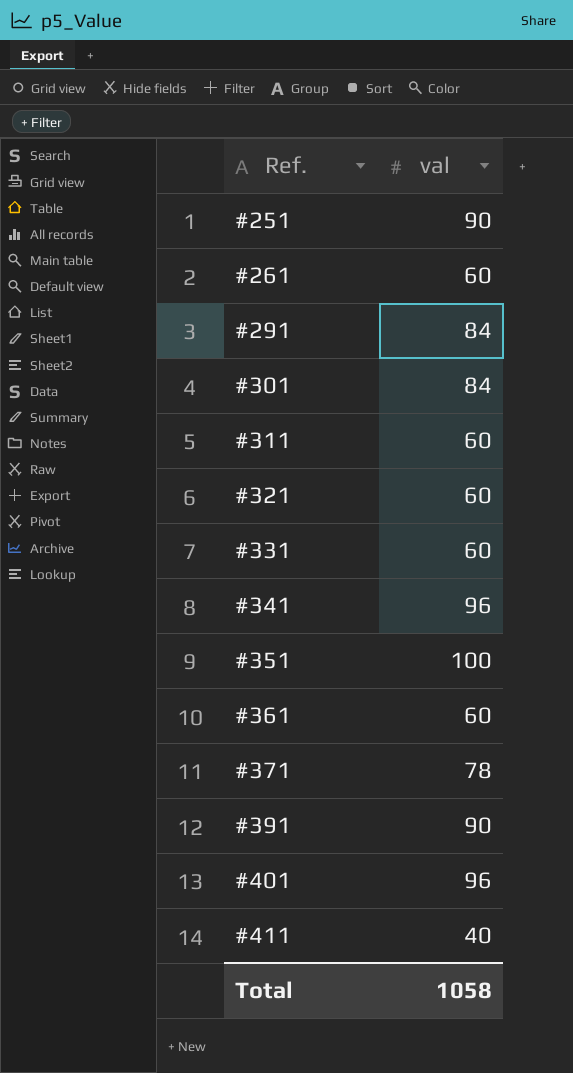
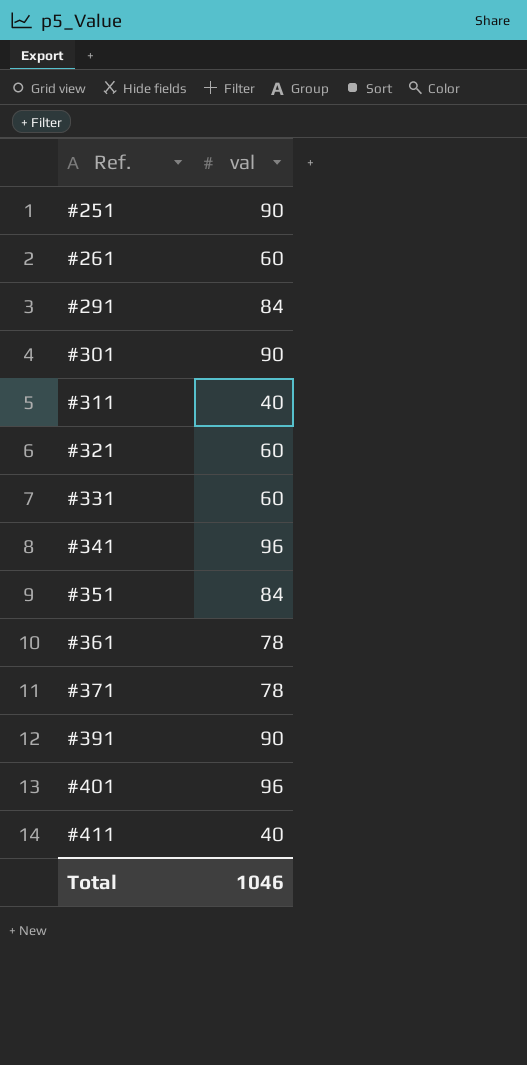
#301 | val: 84 -> 90
#311 | val: 60 -> 40
#351 | val: 100 -> 84
#361 | val: 60 -> 78
Total | val: 1058 -> 1046

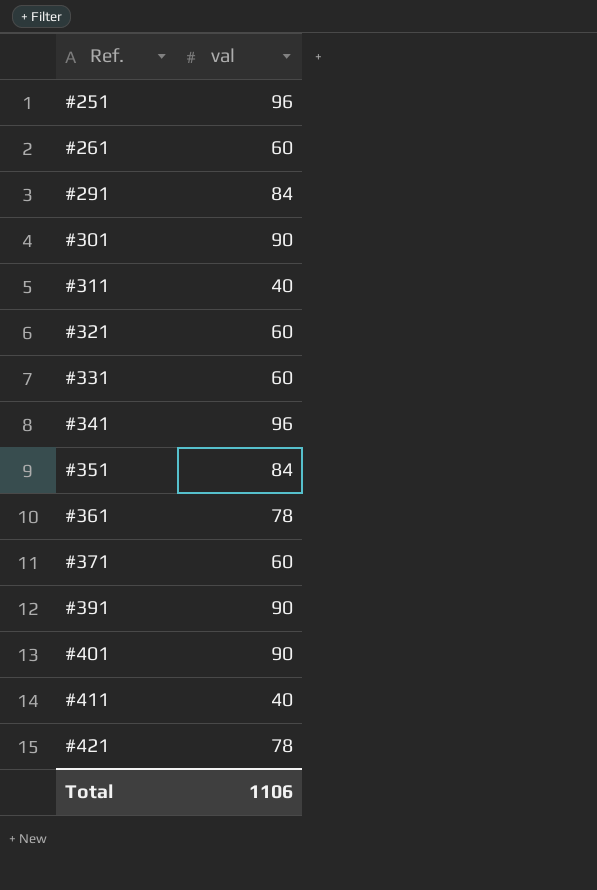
#251 | val: 90 -> 96
#371 | val: 78 -> 60
#401 | val: 96 -> 90
row #421: none -> 78
Total | val: 1046 -> 1106

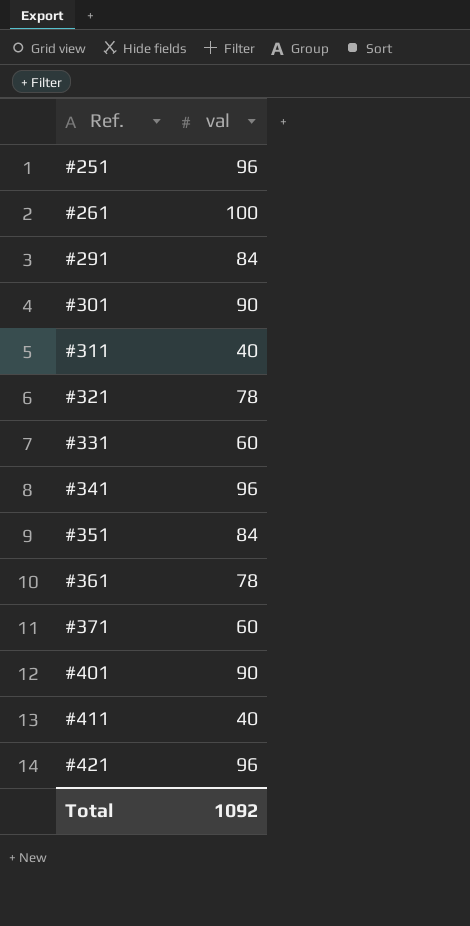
row #391: 90 -> none
#261 | val: 60 -> 100
#321 | val: 60 -> 78
#421 | val: 78 -> 96
Total | val: 1106 -> 1092

